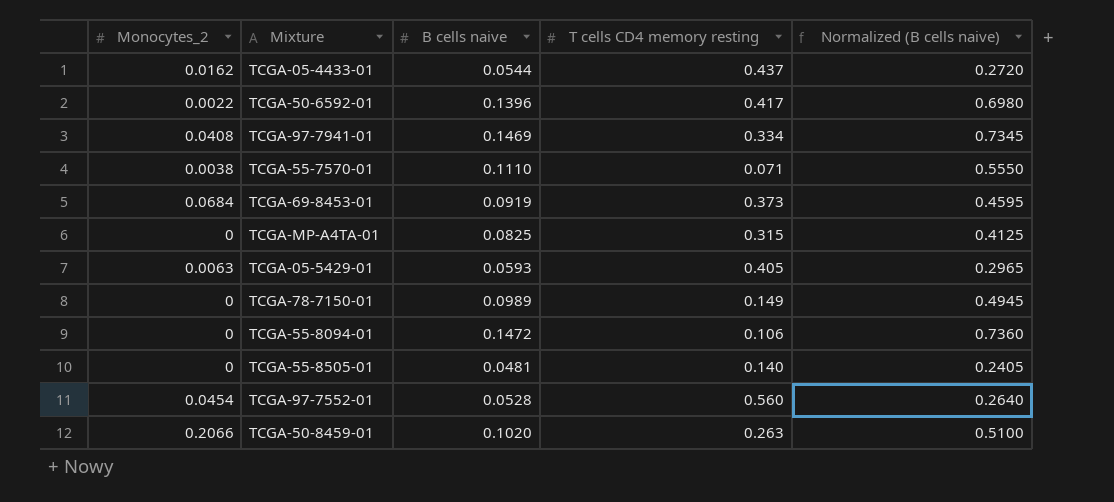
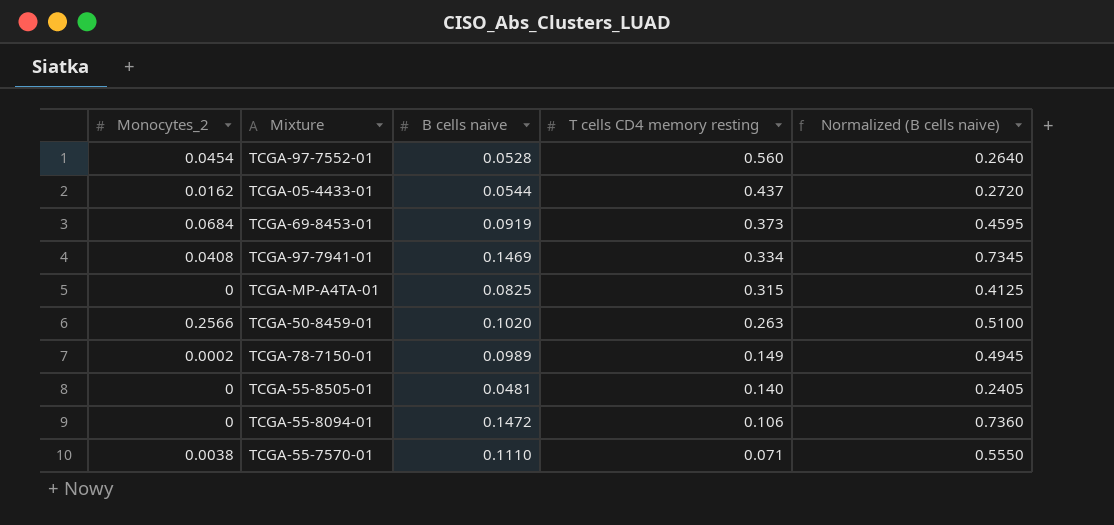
row order: none -> T cells CD4 memory resting descending
row TCGA-50-6592-01: 0.0022 | 0.1396 | 0.417 | 0.6980 -> none
row TCGA-05-5429-01: 0.0063 | 0.0593 | 0.405 | 0.2965 -> none
TCGA-50-8459-01 | Monocytes_2: 0.2066 -> 0.2566
TCGA-78-7150-01 | Monocytes_2: 0 -> 0.0002

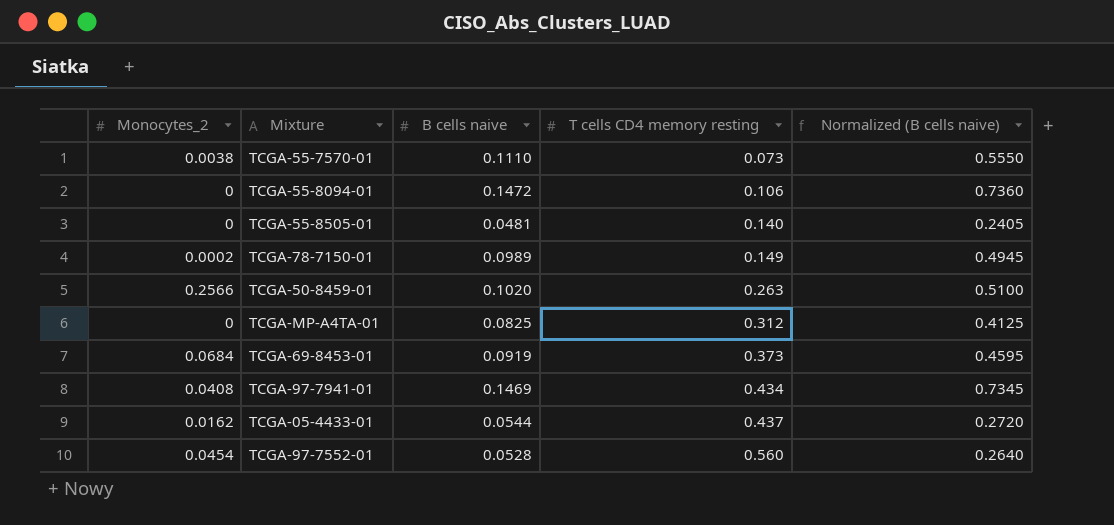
row order: T cells CD4 memory resting descending -> T cells CD4 memory resting ascending
TCGA-55-7570-01 | T cells CD4 memory resting: 0.071 -> 0.073
TCGA-MP-A4TA-01 | T cells CD4 memory resting: 0.315 -> 0.312
TCGA-97-7941-01 | T cells CD4 memory resting: 0.334 -> 0.434

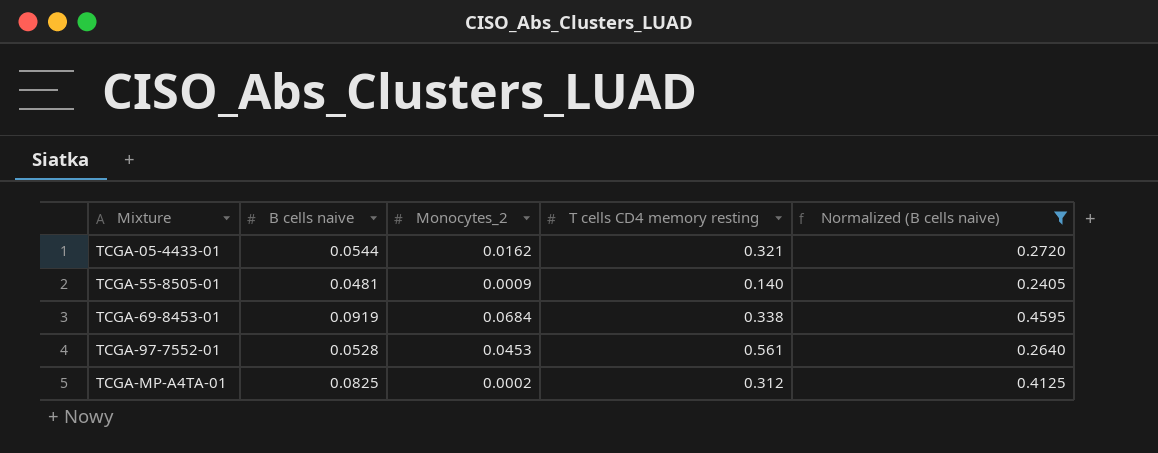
filter: none -> Normalized (B cells naive) <= 0.4595
row order: T cells CD4 memory resting ascending -> Mixture ascending
column Monocytes_2 | position: 1 -> 3
TCGA-05-4433-01 | T cells CD4 memory resting: 0.437 -> 0.321
TCGA-55-8505-01 | Monocytes_2: 0 -> 0.0009
TCGA-69-8453-01 | T cells CD4 memory resting: 0.373 -> 0.338
TCGA-97-7552-01 | Monocytes_2: 0.0454 -> 0.0453
TCGA-97-7552-01 | T cells CD4 memory resting: 0.560 -> 0.561
TCGA-MP-A4TA-01 | Monocytes_2: 0 -> 0.0002

